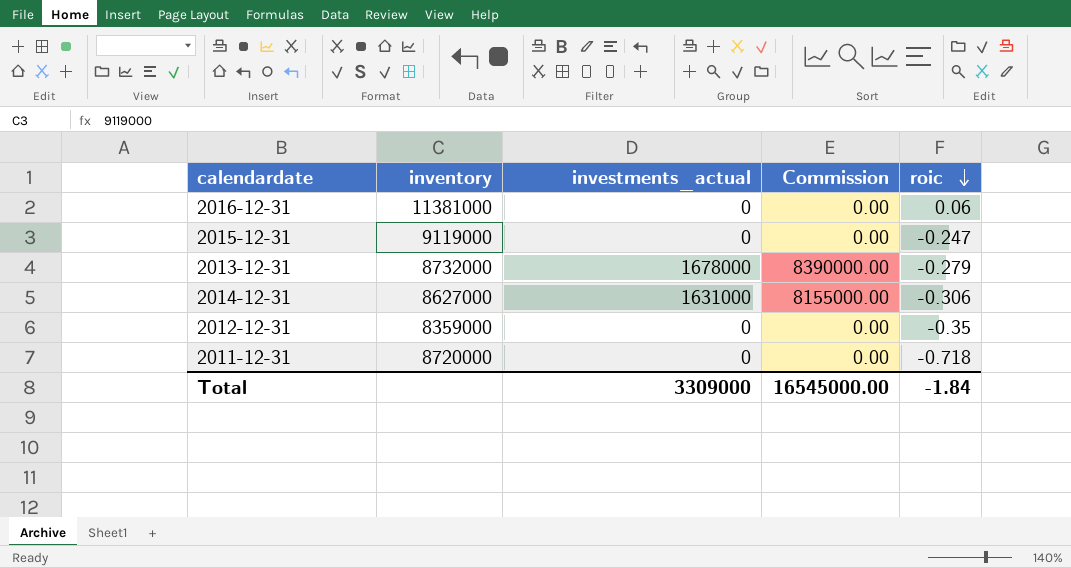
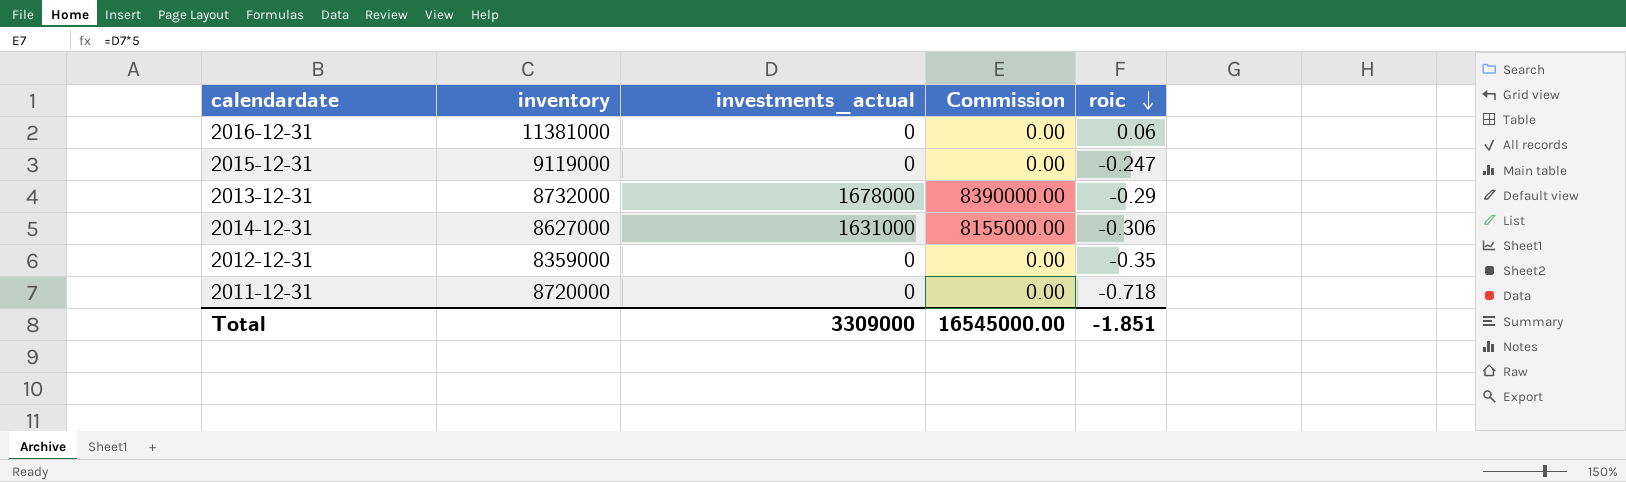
2013-12-31 | roic: -0.279 -> -0.29
Total | roic: -1.84 -> -1.851

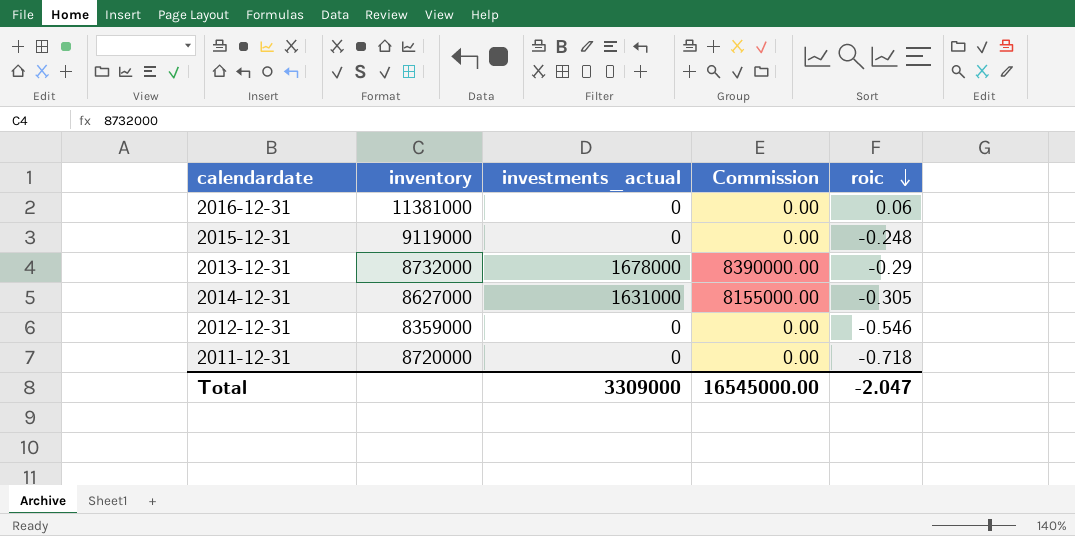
2015-12-31 | roic: -0.247 -> -0.248
2014-12-31 | roic: -0.306 -> -0.305
2012-12-31 | roic: -0.35 -> -0.546
Total | roic: -1.851 -> -2.047

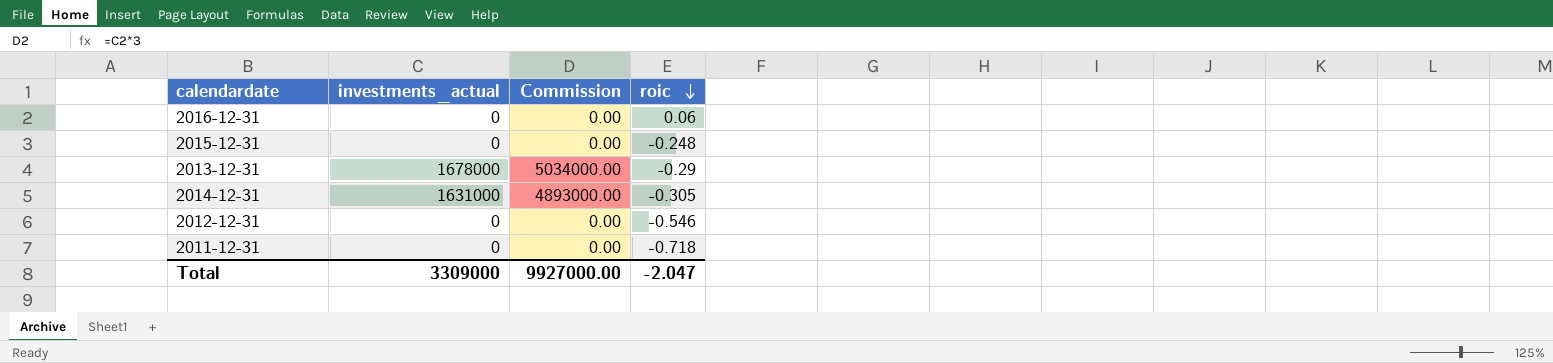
column inventory | position: 2 -> none
column Commission | formula: [investments_actual] * 5 -> [investments_actual] * 3
Total | Commission: 16545000.00 -> 9927000.00

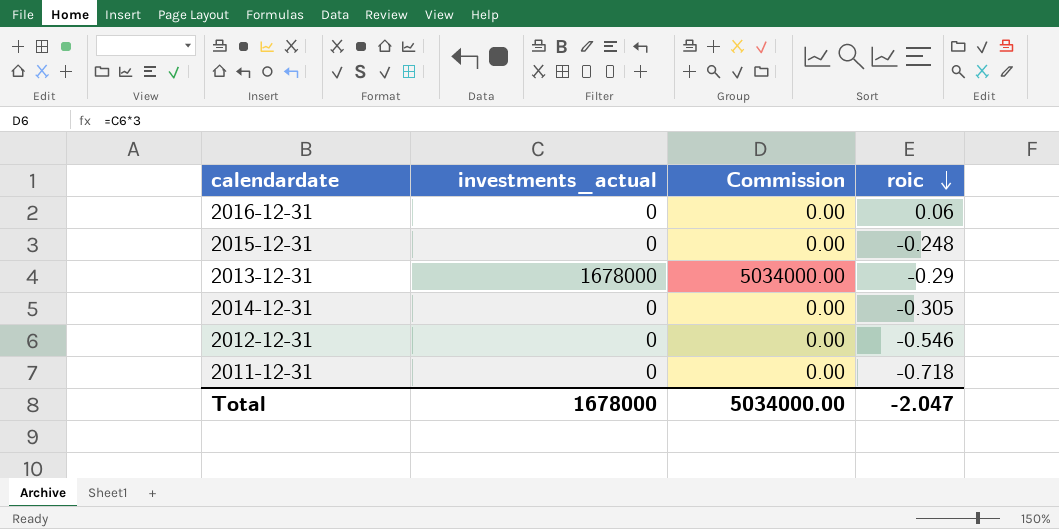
2014-12-31 | investments_actual: 1631000 -> 0
2014-12-31 | Commission: 4893000.00 -> 0.00
Total | investments_actual: 3309000 -> 1678000
Total | Commission: 9927000.00 -> 5034000.00

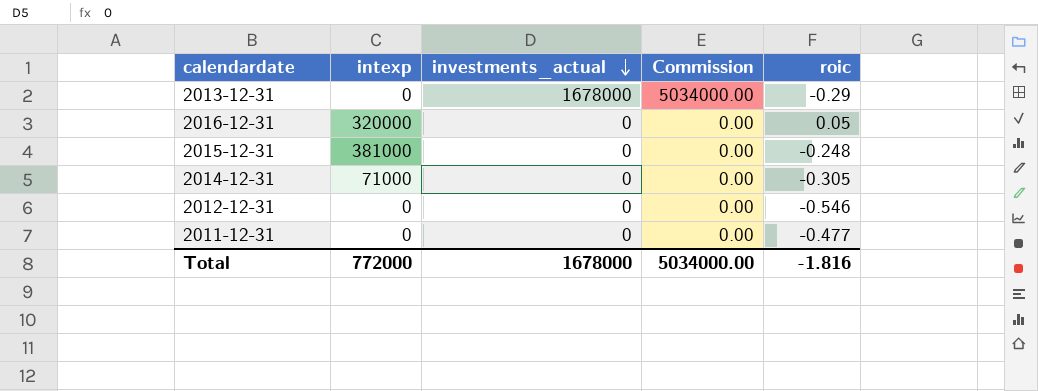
row order: roic descending -> investments_actual descending
column intexp | position: none -> 2
2016-12-31 | roic: 0.06 -> 0.05
2011-12-31 | roic: -0.718 -> -0.477
Total | roic: -2.047 -> -1.816

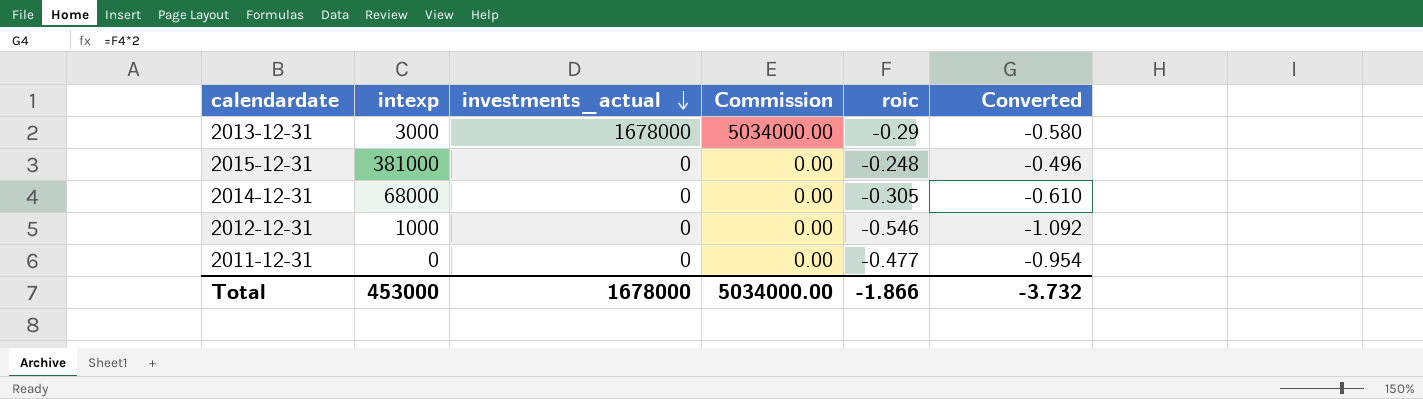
column Converted | formula: none -> [roic] * 2
row 2016-12-31: 320000 | 0 | 0.00 | 0.05 -> none
2013-12-31 | intexp: 0 -> 3000
2014-12-31 | intexp: 71000 -> 68000
2012-12-31 | intexp: 0 -> 1000
Total | intexp: 772000 -> 453000
Total | roic: -1.816 -> -1.866

